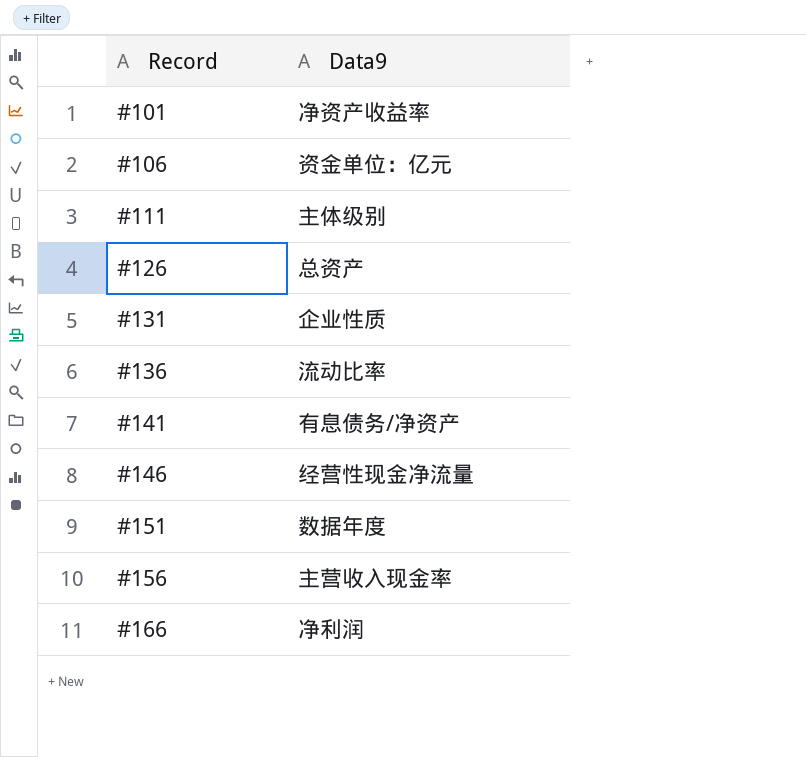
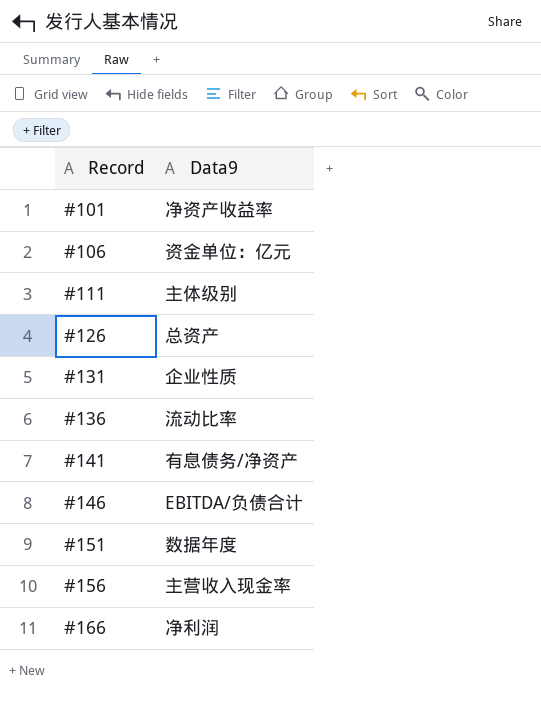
#146 | Data9: 经营性现金净流量 -> EBITDA/负债合计

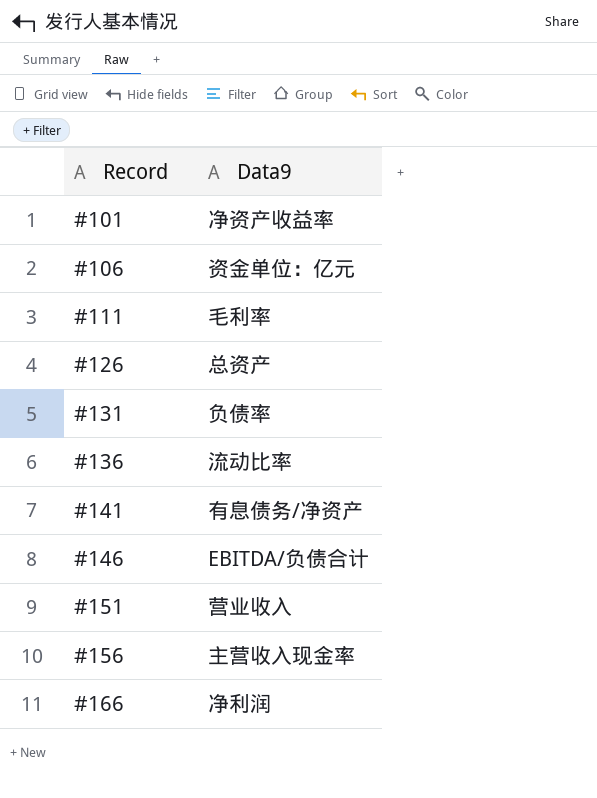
#111 | Data9: 主体级别 -> 毛利率
#131 | Data9: 企业性质 -> 负债率
#151 | Data9: 数据年度 -> 营业收入

